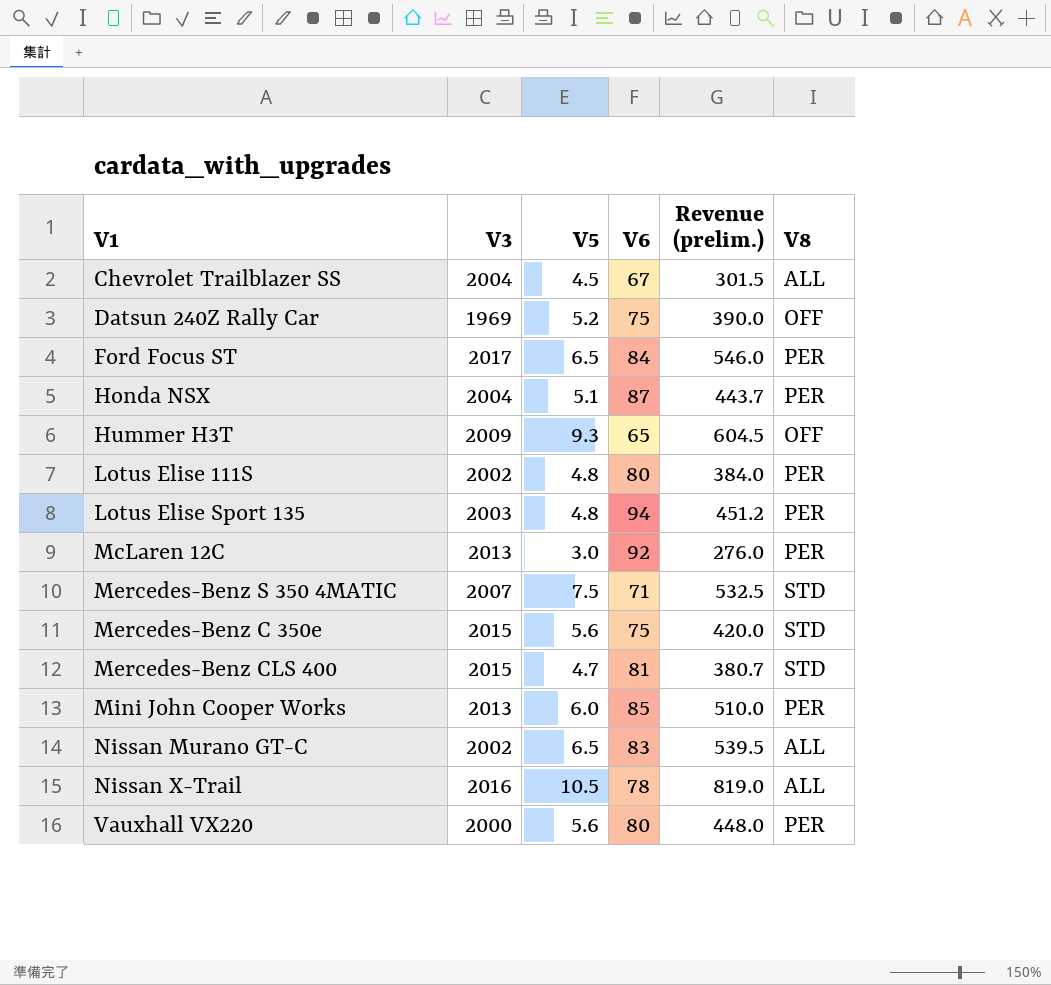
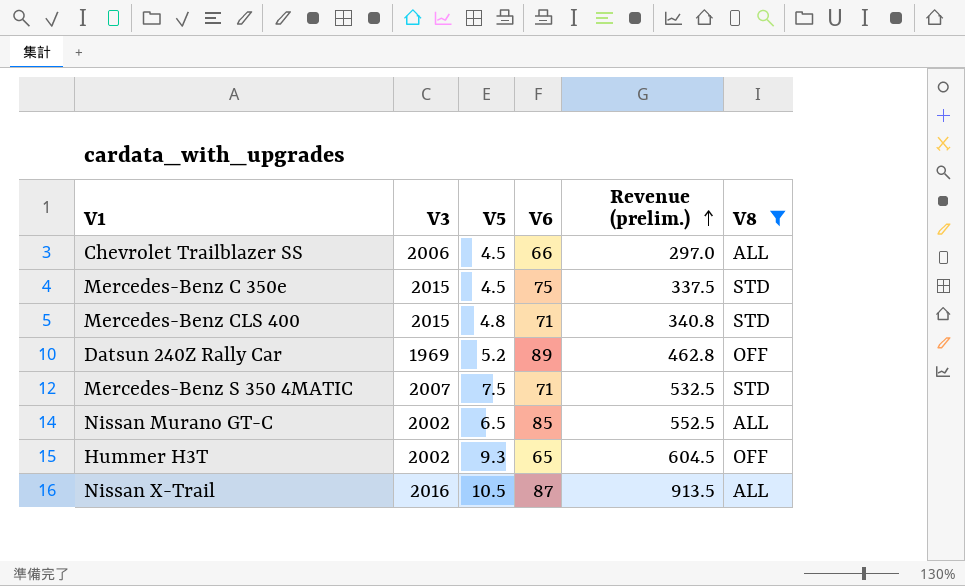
filter: none -> V8 != PER
row order: none -> Revenue (prelim.) ascending
Chevrolet Trailblazer SS | V3: 2004 -> 2006
Chevrolet Trailblazer SS | V6: 67 -> 66
Chevrolet Trailblazer SS | Revenue (prelim.): 301.5 -> 297.0
Mercedes-Benz C 350e | V5: 5.6 -> 4.5
Mercedes-Benz C 350e | Revenue (prelim.): 420.0 -> 337.5
Mercedes-Benz CLS 400 | V5: 4.7 -> 4.8
Mercedes-Benz CLS 400 | V6: 81 -> 71
Mercedes-Benz CLS 400 | Revenue (prelim.): 380.7 -> 340.8
Datsun 240Z Rally Car | V6: 75 -> 89
Datsun 240Z Rally Car | Revenue (prelim.): 390.0 -> 462.8
Nissan Murano GT-C | V6: 83 -> 85
Nissan Murano GT-C | Revenue (prelim.): 539.5 -> 552.5
Hummer H3T | V3: 2009 -> 2002
Nissan X-Trail | V6: 78 -> 87
Nissan X-Trail | Revenue (prelim.): 819.0 -> 913.5

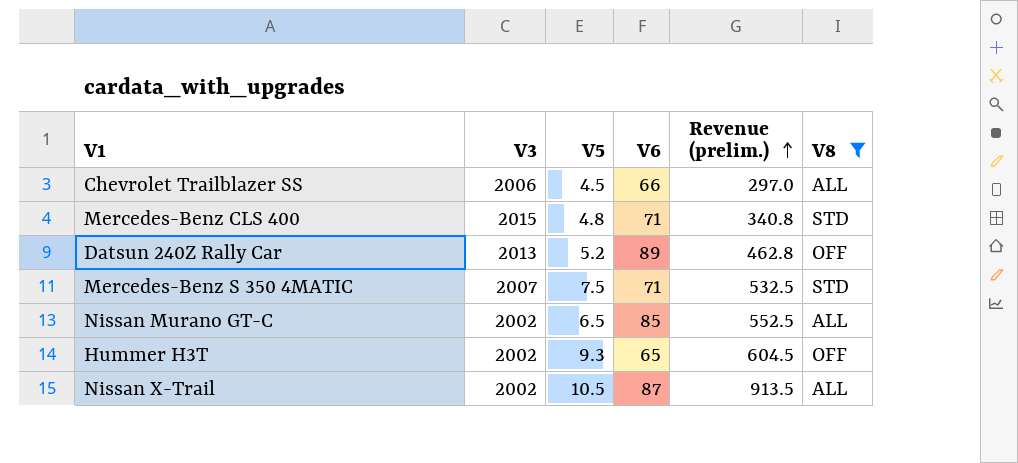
row Mercedes-Benz C 350e: 2015 | 4.5 | 75 | 337.5 | STD -> none
Datsun 240Z Rally Car | V3: 1969 -> 2013
Nissan X-Trail | V3: 2016 -> 2002

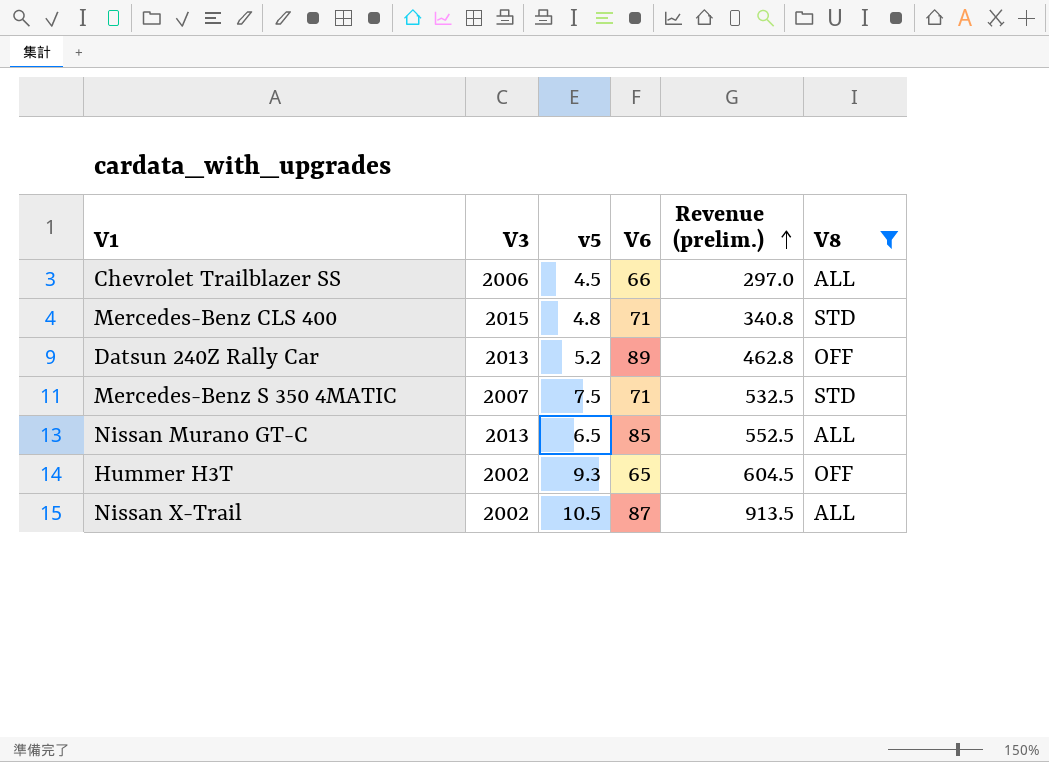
column name: V5 -> v5
Nissan Murano GT-C | V3: 2002 -> 2013

